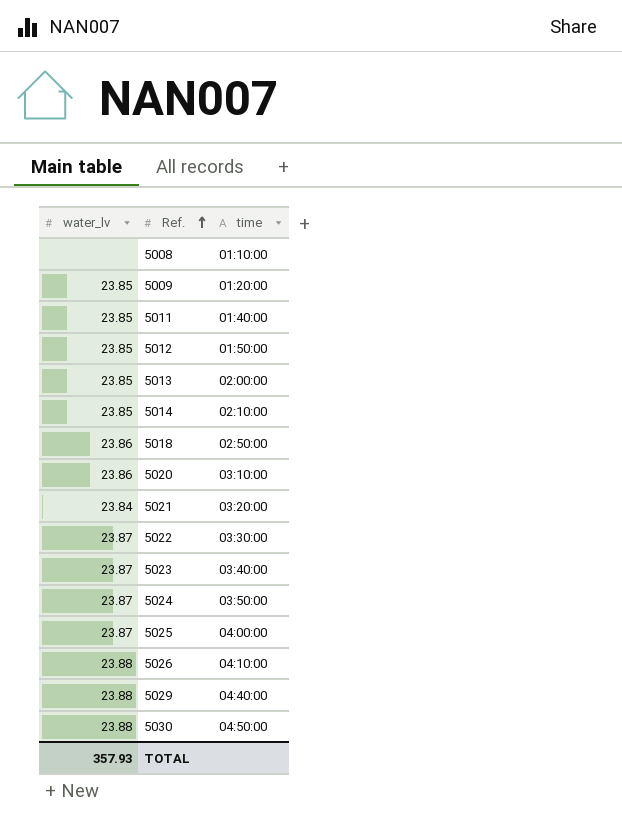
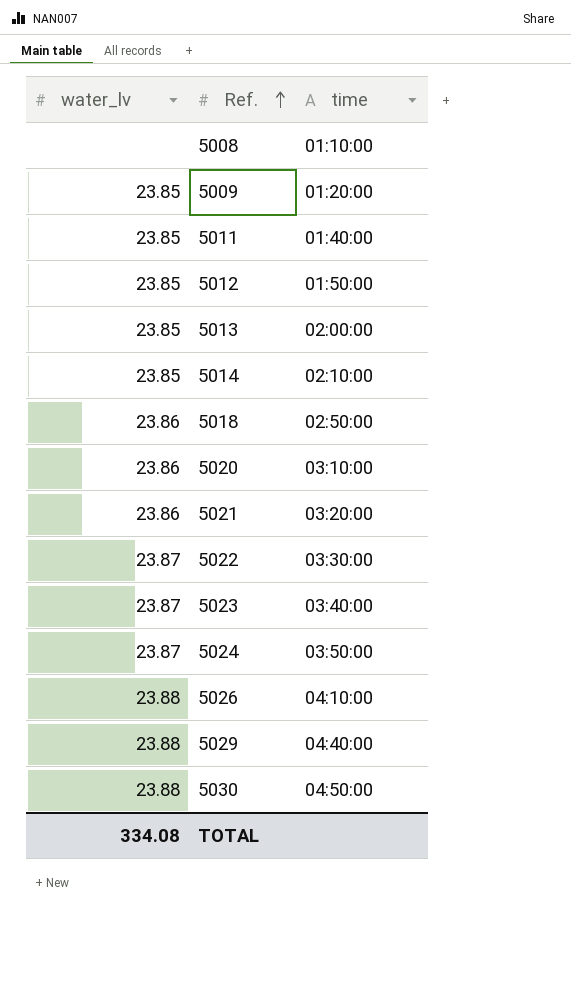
row 5025: 23.87 | 04:00:00 -> none
5021 | water_lv: 23.84 -> 23.86
TOTAL | water_lv: 357.93 -> 334.08

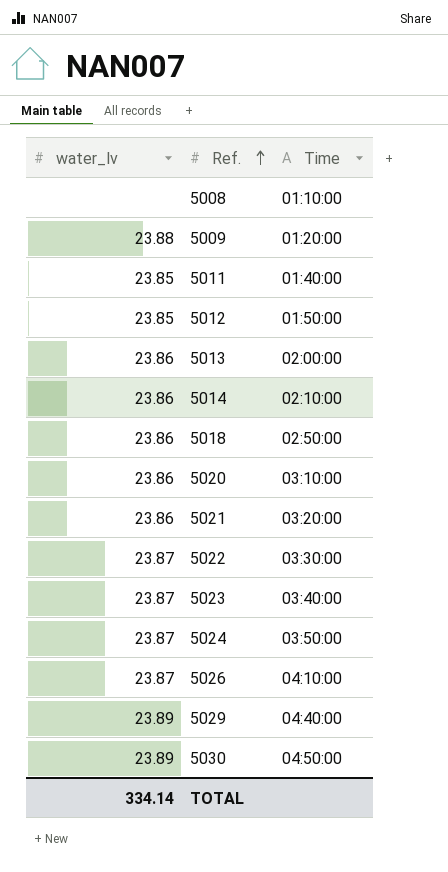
column name: time -> Time
5009 | water_lv: 23.85 -> 23.88
5013 | water_lv: 23.85 -> 23.86
5014 | water_lv: 23.85 -> 23.86
5026 | water_lv: 23.88 -> 23.87
5029 | water_lv: 23.88 -> 23.89
5030 | water_lv: 23.88 -> 23.89
TOTAL | water_lv: 334.08 -> 334.14

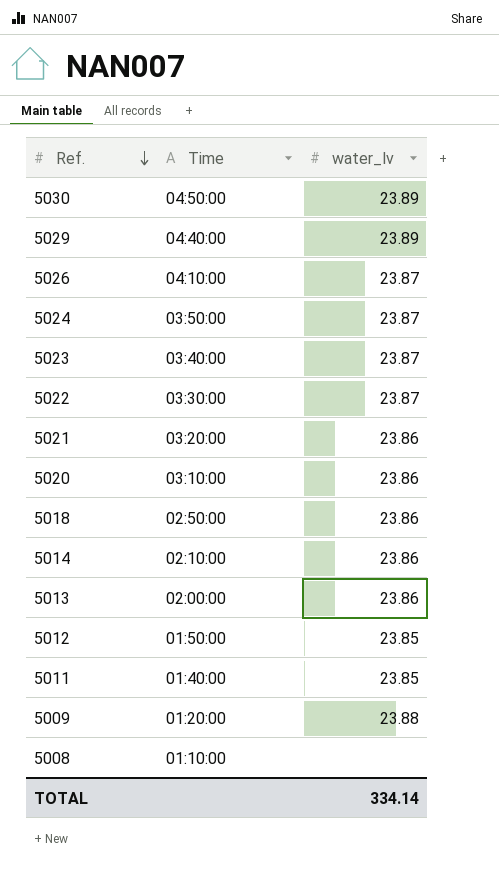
row order: Ref. ascending -> Ref. descending
column water_lv | position: 1 -> 3

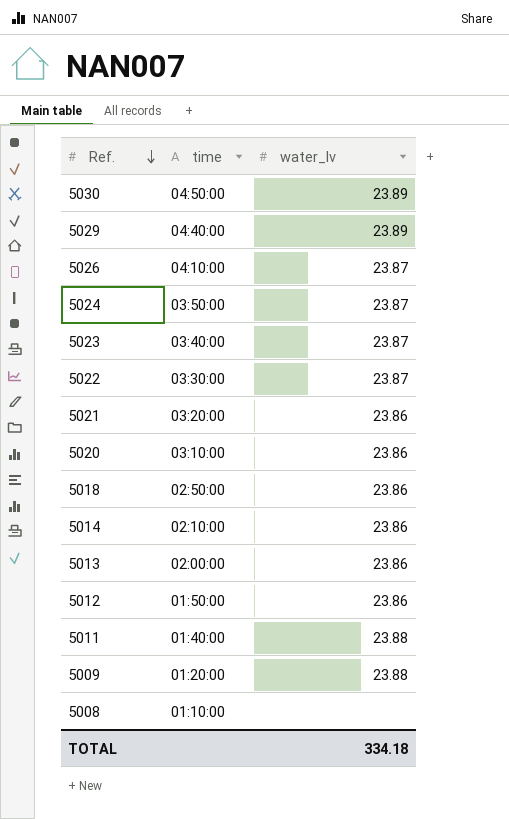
column name: Time -> time
5012 | water_lv: 23.85 -> 23.86
5011 | water_lv: 23.85 -> 23.88
TOTAL | water_lv: 334.14 -> 334.18

